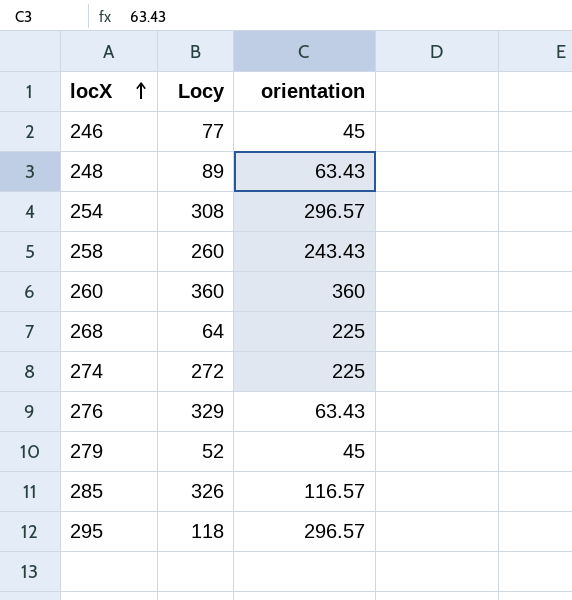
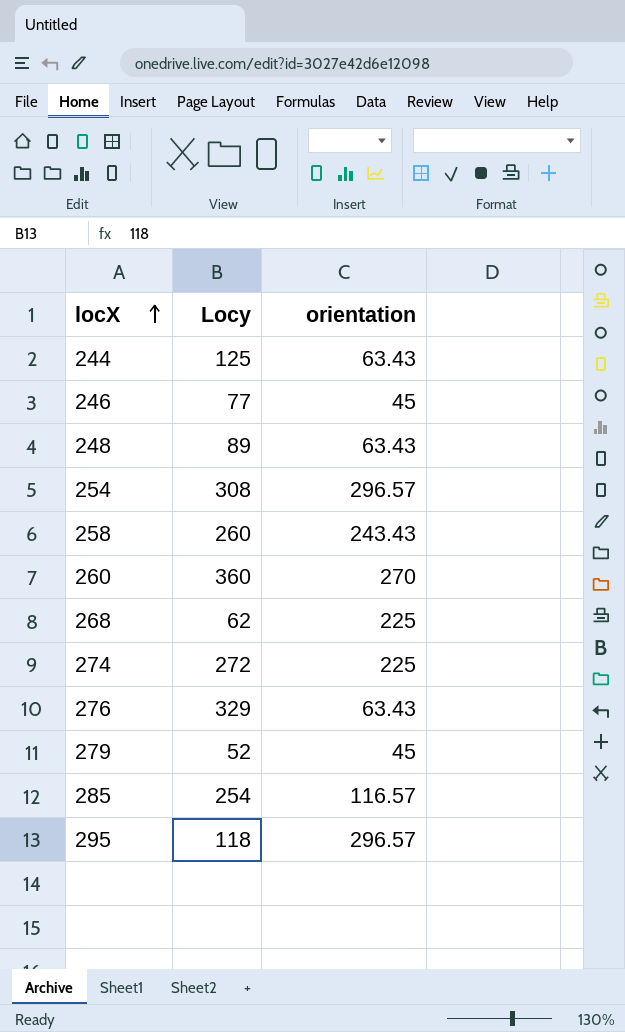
row 244: none -> 125 | 63.43
260 | orientation: 360 -> 270
268 | Locy: 64 -> 62
285 | Locy: 326 -> 254

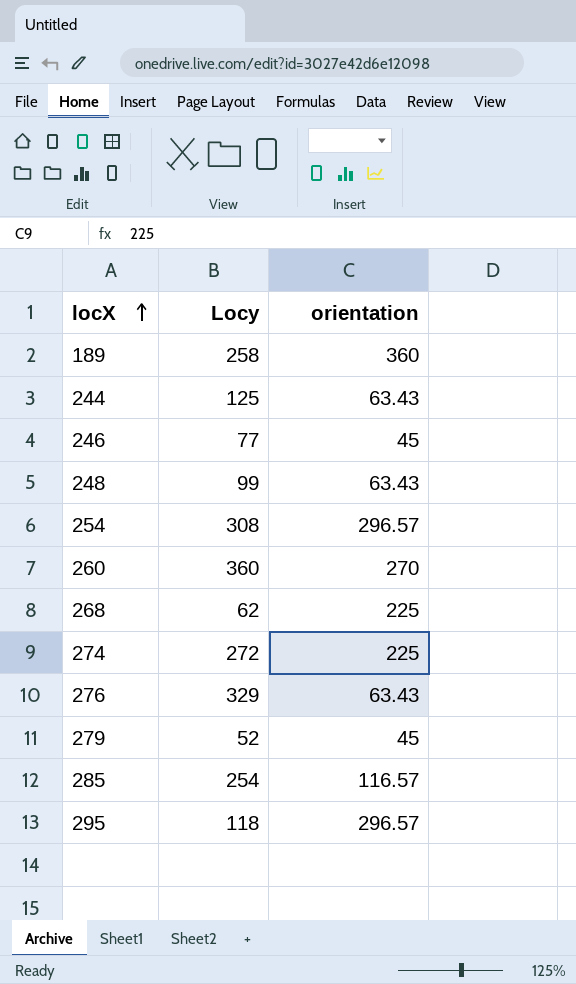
row 258: 260 | 243.43 -> none
row 189: none -> 258 | 360
248 | Locy: 89 -> 99

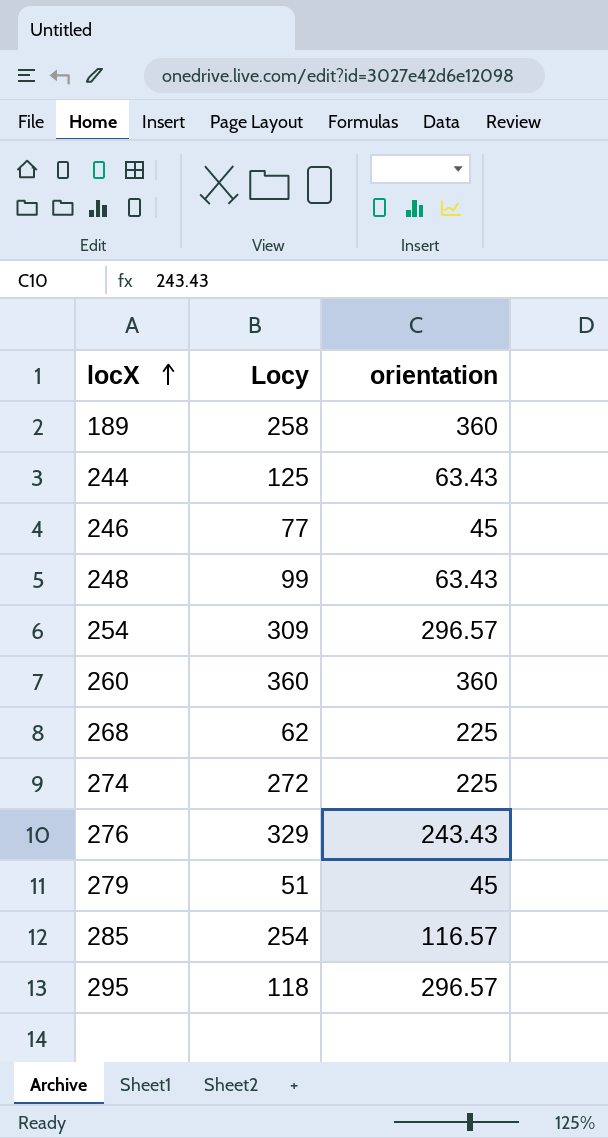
254 | Locy: 308 -> 309
260 | orientation: 270 -> 360
276 | orientation: 63.43 -> 243.43
279 | Locy: 52 -> 51

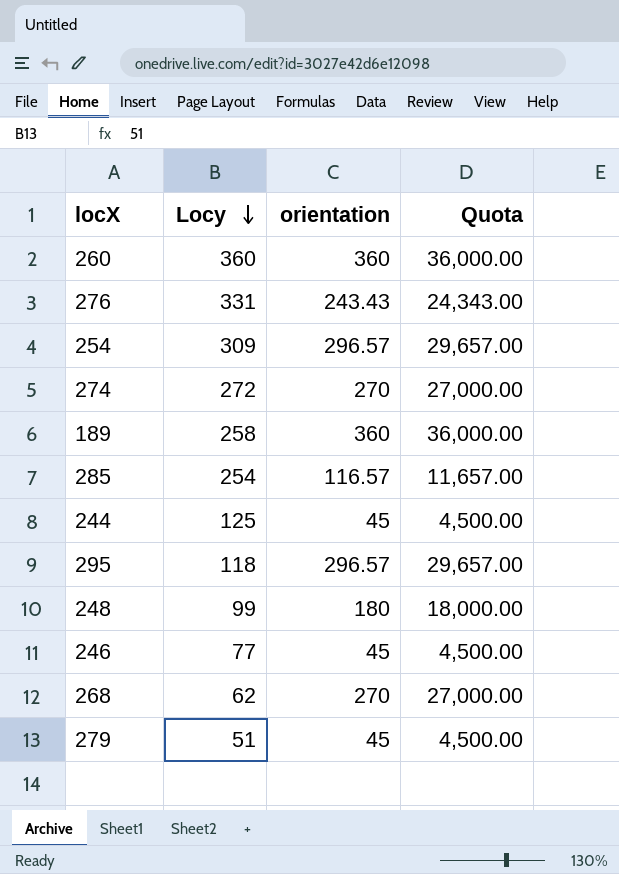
row order: locX ascending -> Locy descending
column Quota | formula: none -> [orientation] * 100
276 | Locy: 329 -> 331
274 | orientation: 225 -> 270
244 | orientation: 63.43 -> 45
248 | orientation: 63.43 -> 180
268 | orientation: 225 -> 270

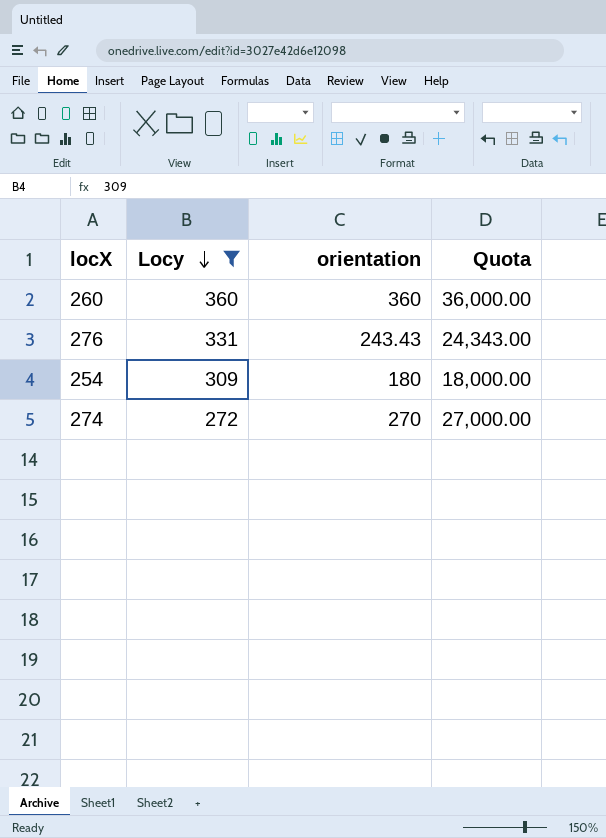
filter: none -> Locy >= 272
254 | orientation: 296.57 -> 180
254 | Quota: 29,657.00 -> 18,000.00

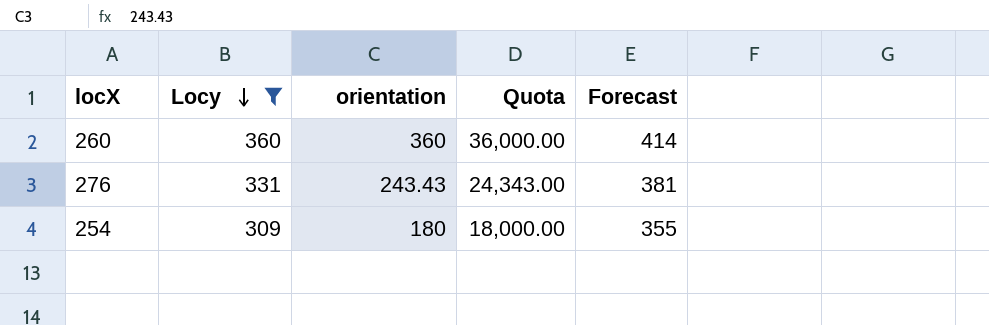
column Forecast | formula: none -> [Locy] * 1.15
row 274: 272 | 270 | 27,000.00 -> none

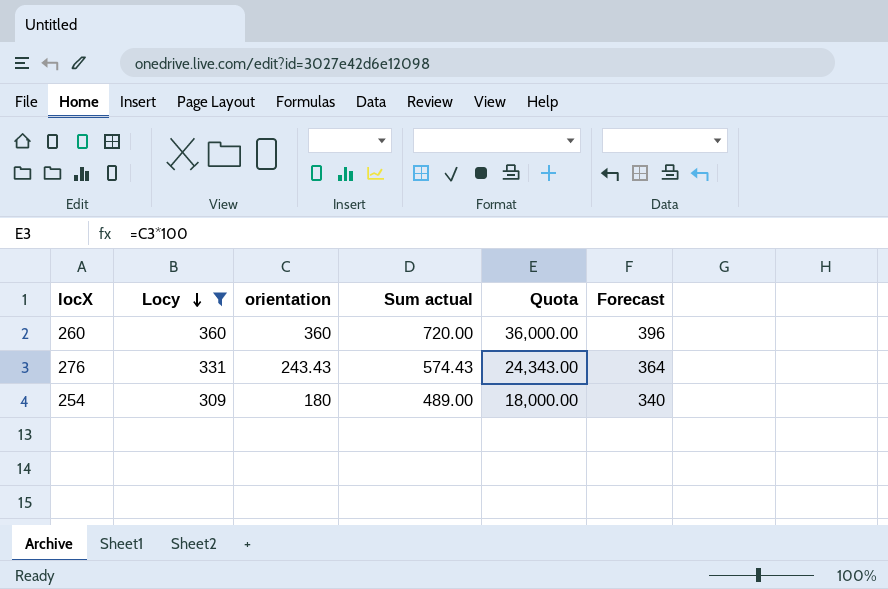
column Sum actual | formula: none -> [Locy] + [orientation]
column Forecast | formula: [Locy] * 1.15 -> [Locy] * 1.1

